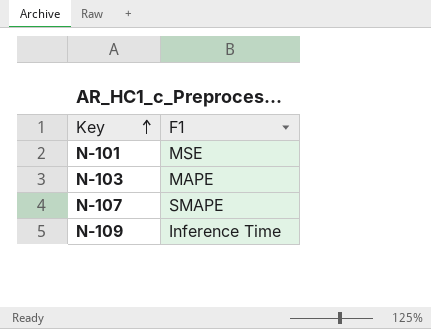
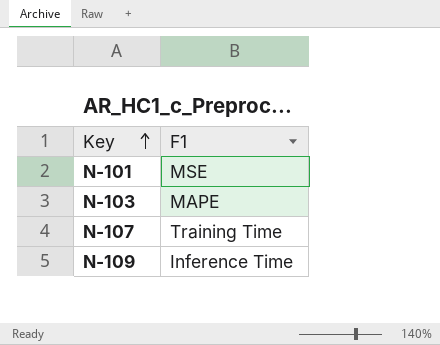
N-107 | F1: SMAPE -> Training Time

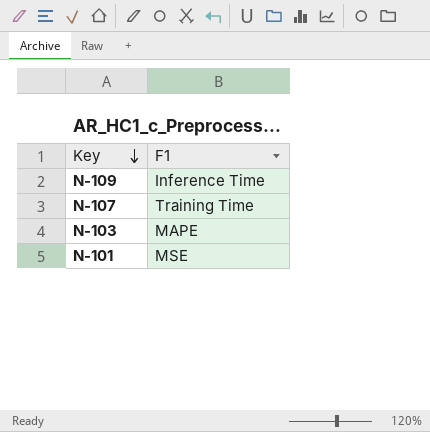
row order: Key ascending -> Key descending

